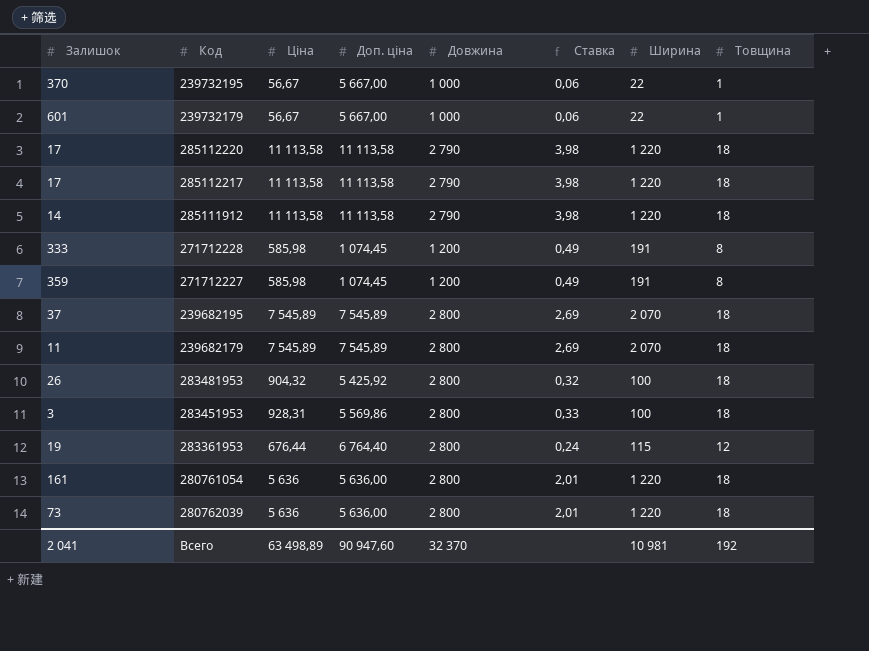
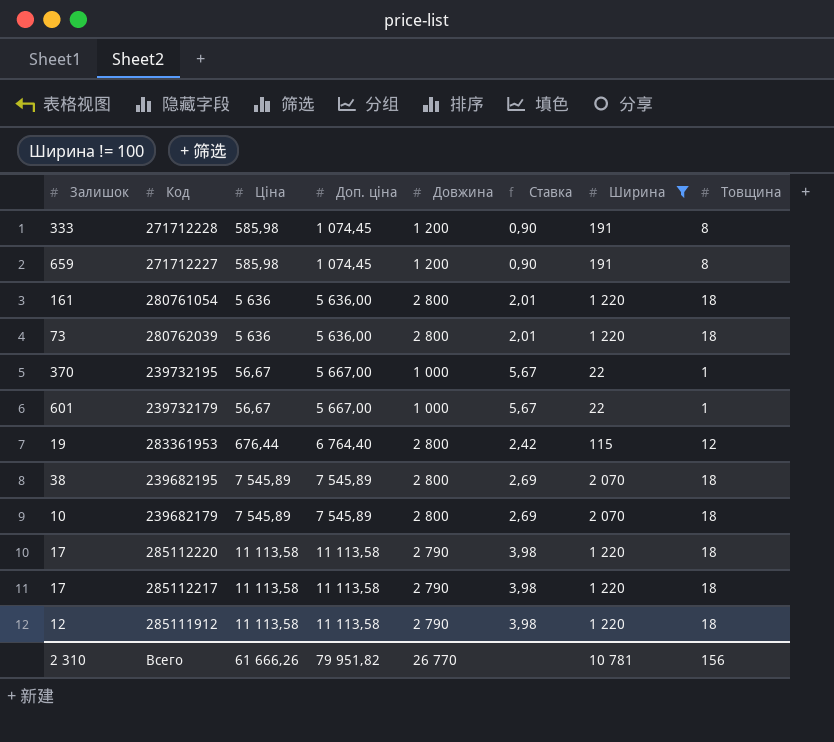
filter: none -> Ширина != 100
row order: none -> Доп. ціна ascending
column Ставка | formula: [Ціна] / [Довжина] -> [Доп. ціна] / [Довжина]
271712227 | Залишок: 359 -> 659
239682195 | Залишок: 37 -> 38
239682179 | Залишок: 11 -> 10
285111912 | Залишок: 14 -> 12
Всего | Залишок: 2 041 -> 2 310
Всего | Ціна: 63 498,89 -> 61 666,26
Всего | Доп. ціна: 90 947,60 -> 79 951,82
Всего | Довжина: 32 370 -> 26 770
Всего | Ширина: 10 981 -> 10 781
Всего | Товщина: 192 -> 156

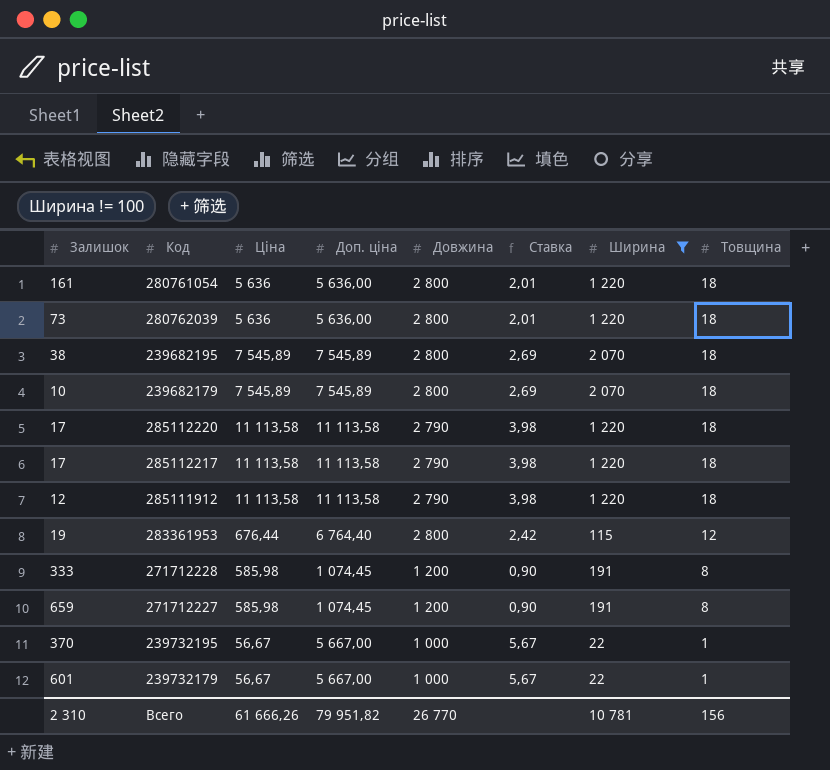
row order: Доп. ціна ascending -> Товщина descending

